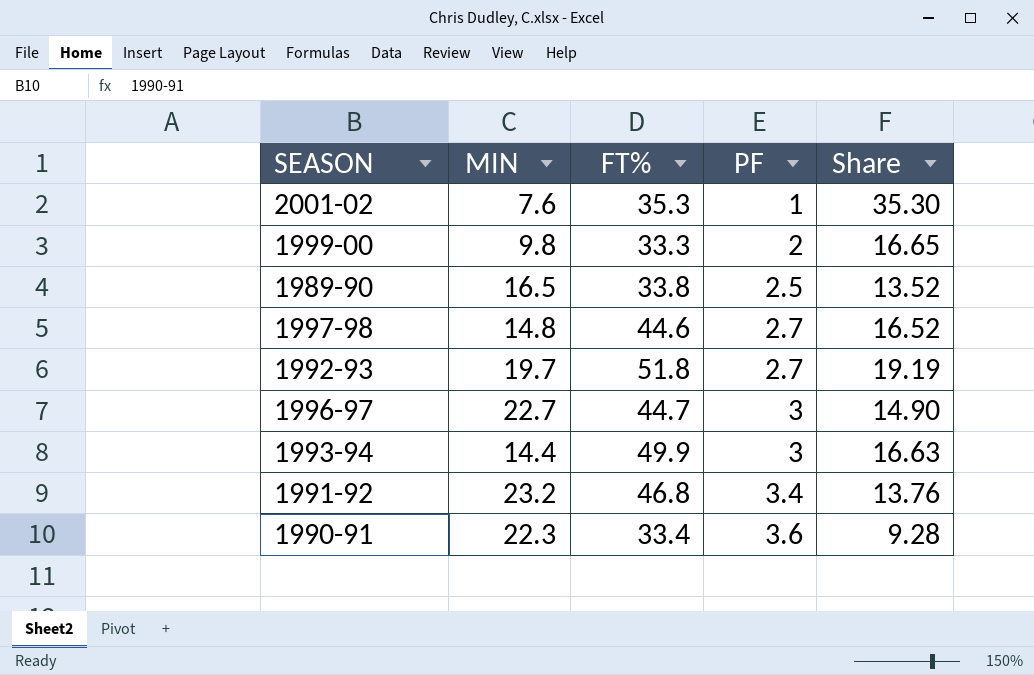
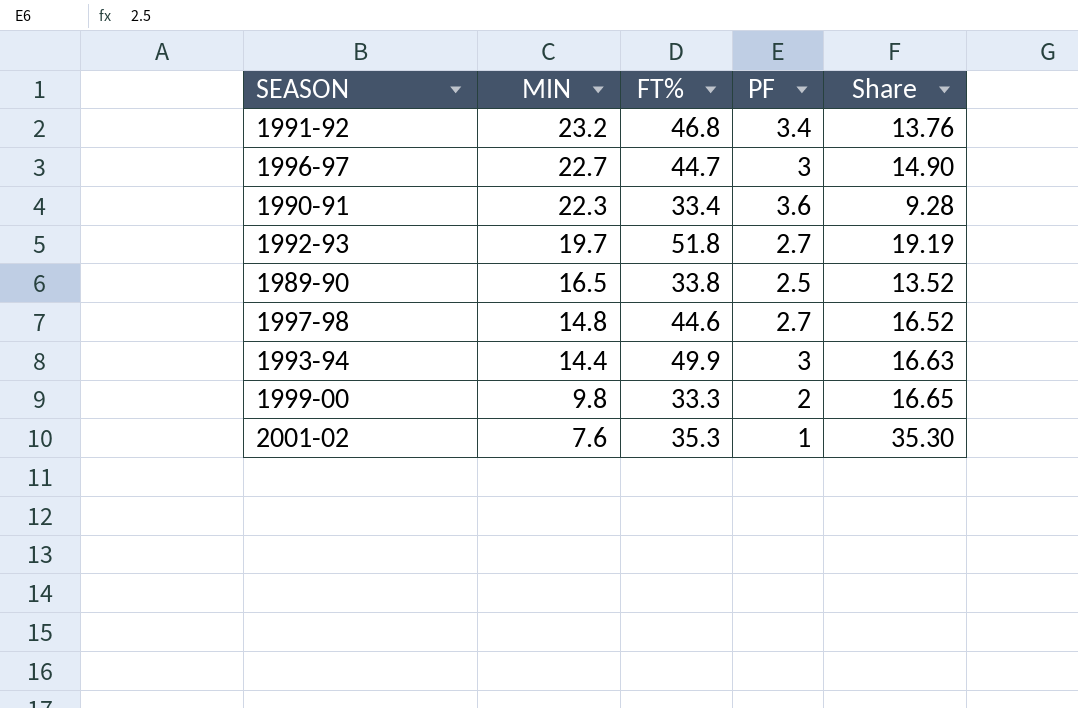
row order: PF ascending -> MIN descending

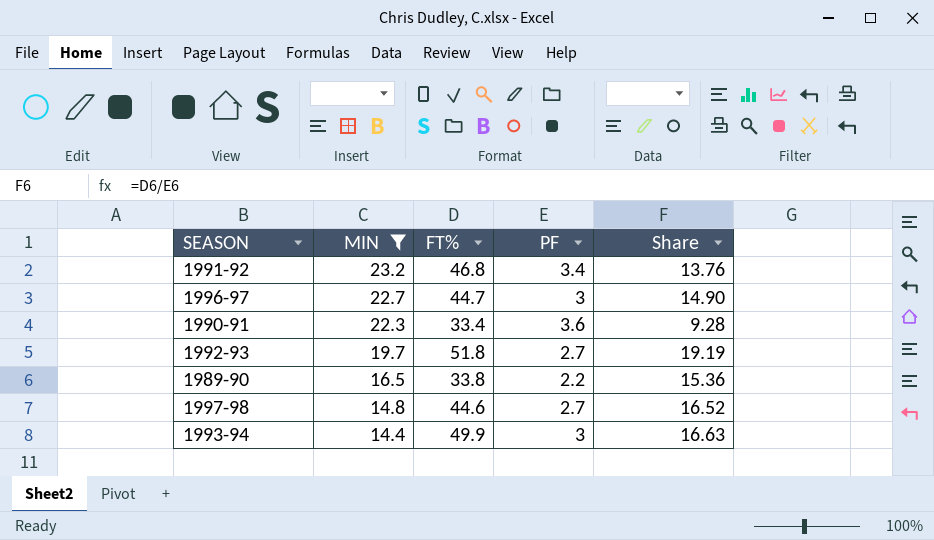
filter: none -> MIN >= 14.4
1989-90 | PF: 2.5 -> 2.2
1989-90 | Share: 13.52 -> 15.36

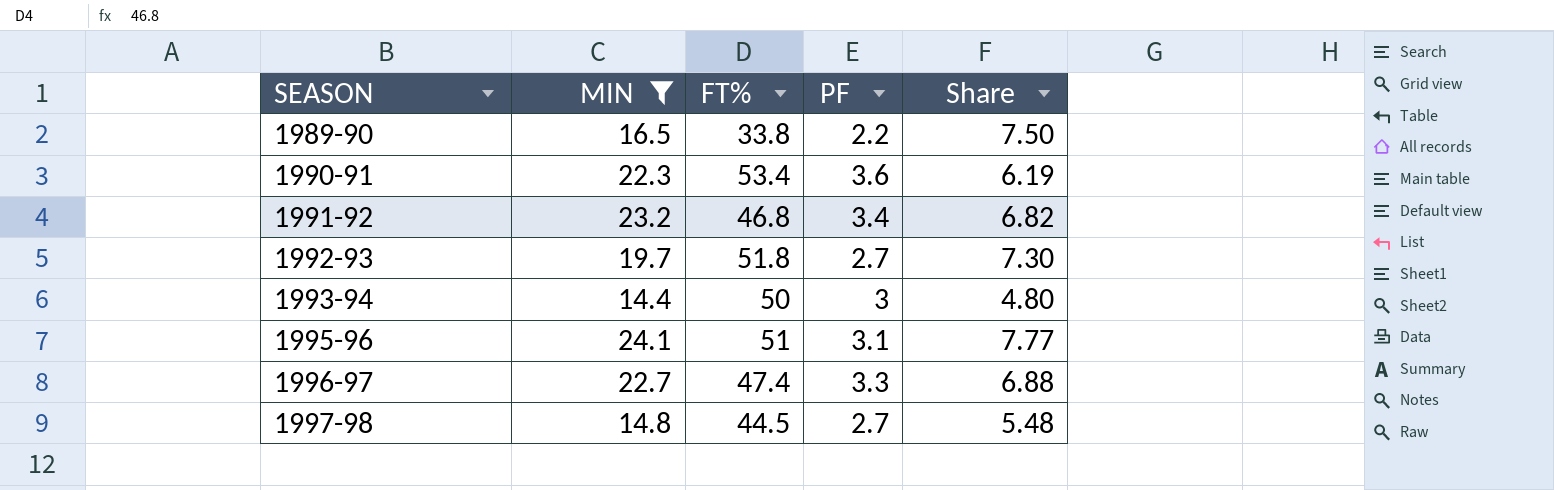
row order: MIN descending -> SEASON ascending
column Share | formula: [FT%] / [PF] -> [MIN] / [PF]
1990-91 | FT%: 33.4 -> 53.4
1993-94 | FT%: 49.9 -> 50
row 1995-96: none -> 24.1 | 51 | 3.1 | 7.77
1996-97 | FT%: 44.7 -> 47.4
1996-97 | PF: 3 -> 3.3
1997-98 | FT%: 44.6 -> 44.5

